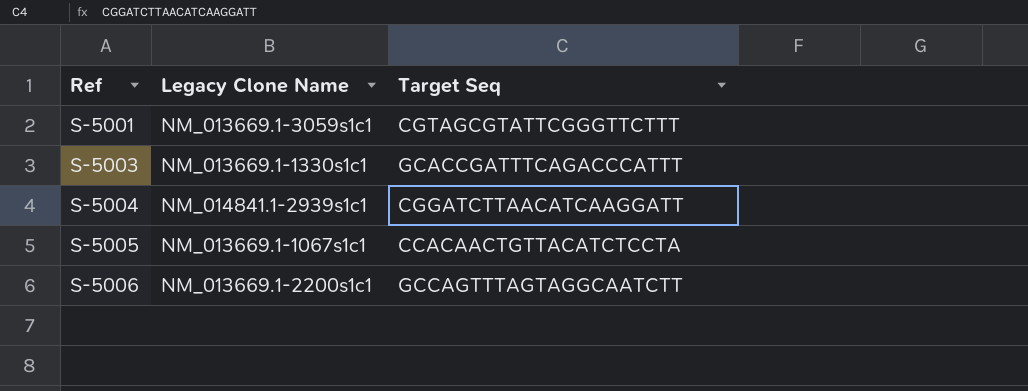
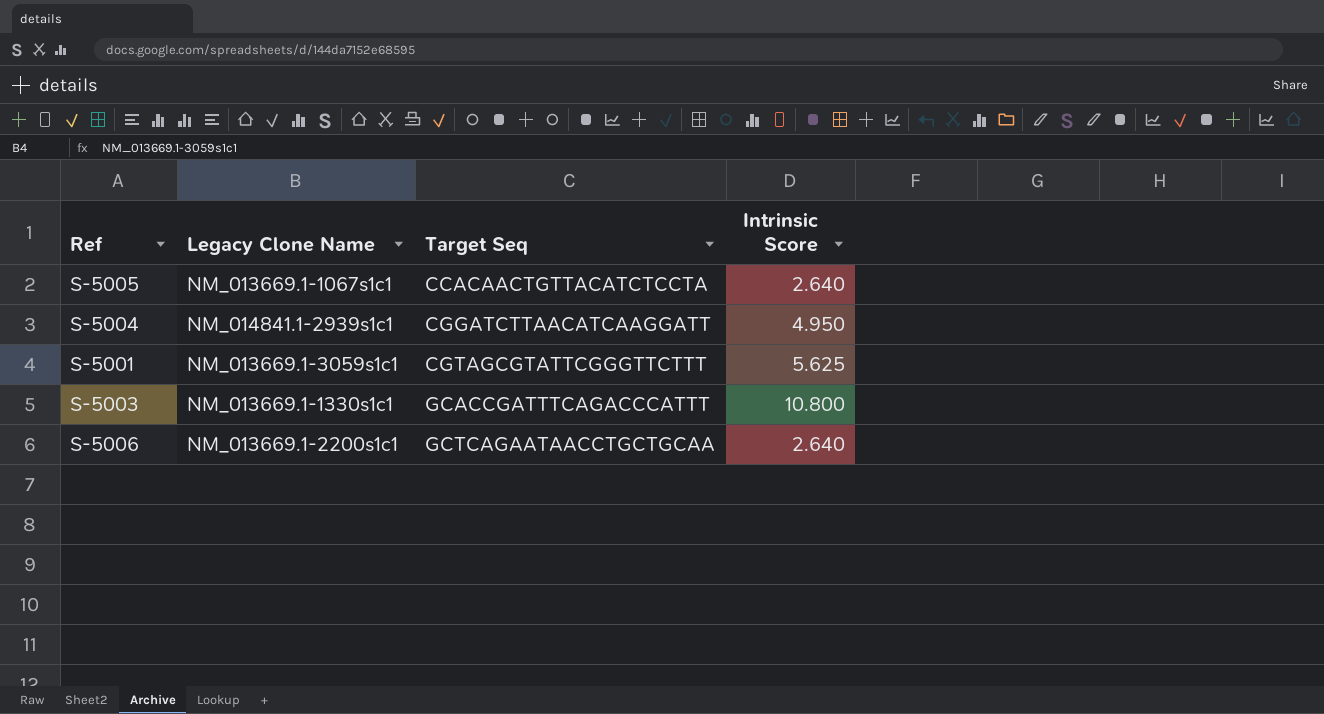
row order: Ref ascending -> Target Seq ascending
column Intrinsic Score | position: none -> 4
S-5006 | Target Seq: GCCAGTTTAGTAGGCAATCTT -> GCTCAGAATAACCTGCTGCAA

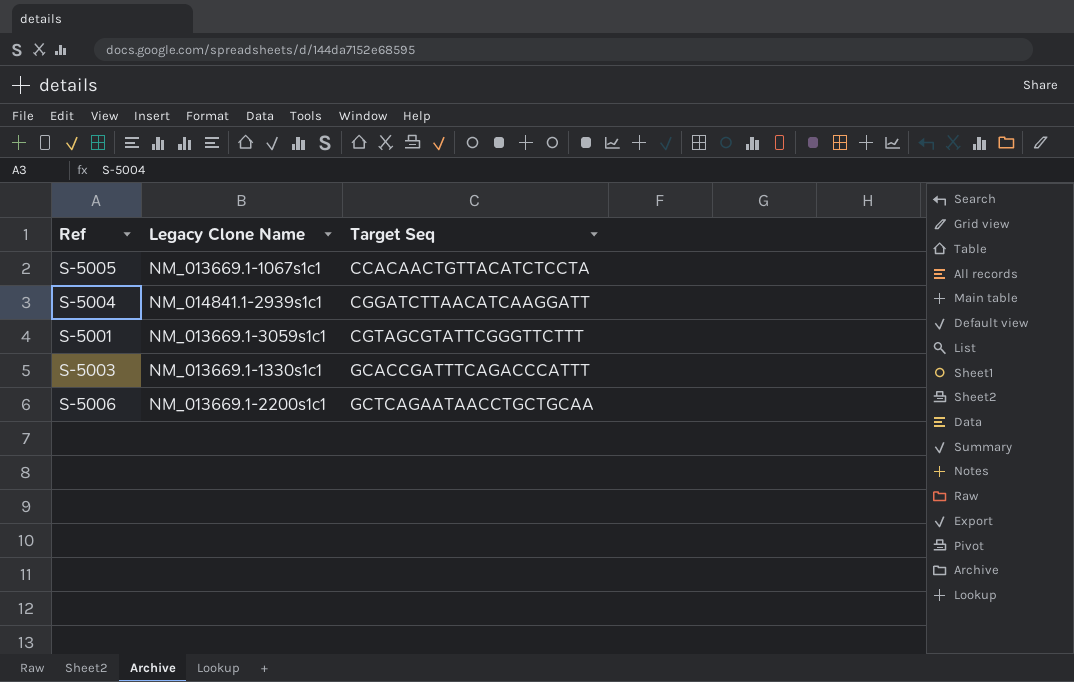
column Intrinsic Score | position: 4 -> none

